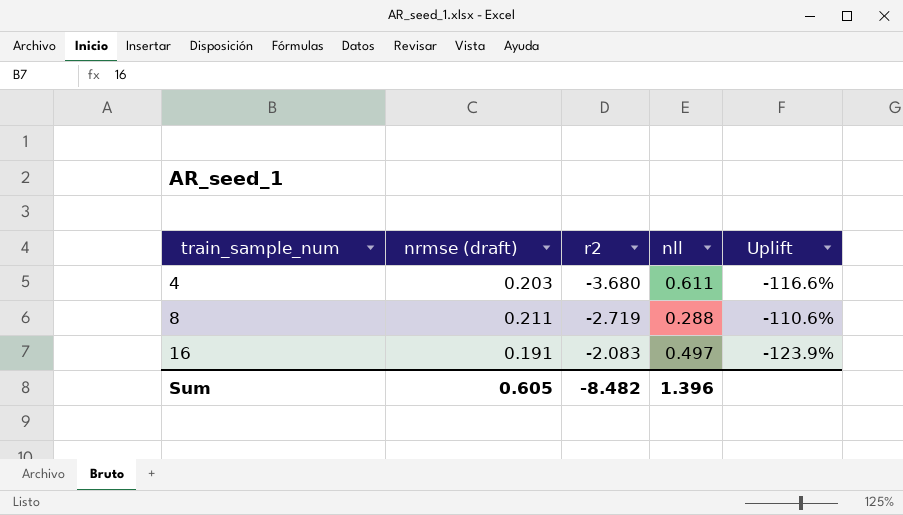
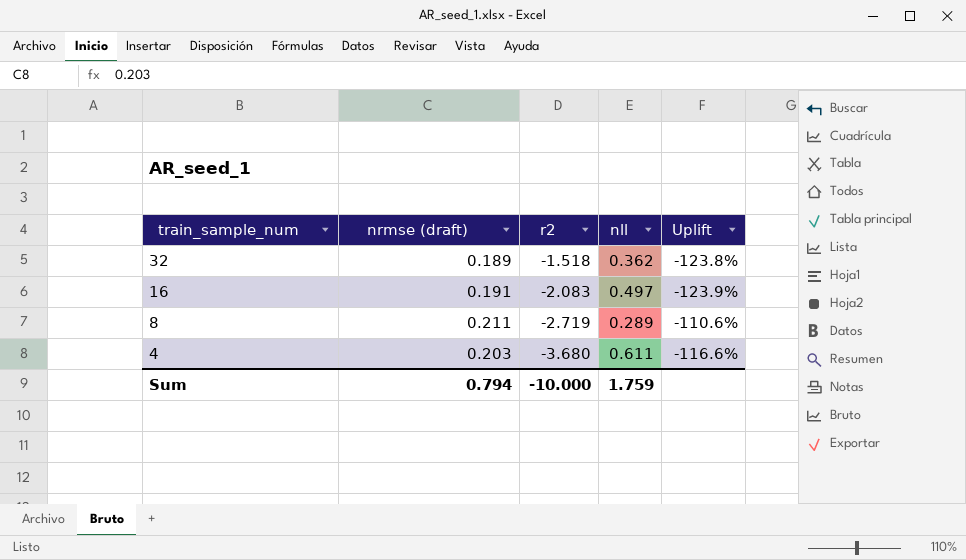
row order: train_sample_num ascending -> train_sample_num descending
row 32: none -> 0.189 | -1.518 | 0.362 | -123.8%
8 | nll: 0.288 -> 0.289
Sum | nrmse (draft): 0.605 -> 0.794
Sum | r2: -8.482 -> -10.000
Sum | nll: 1.396 -> 1.759

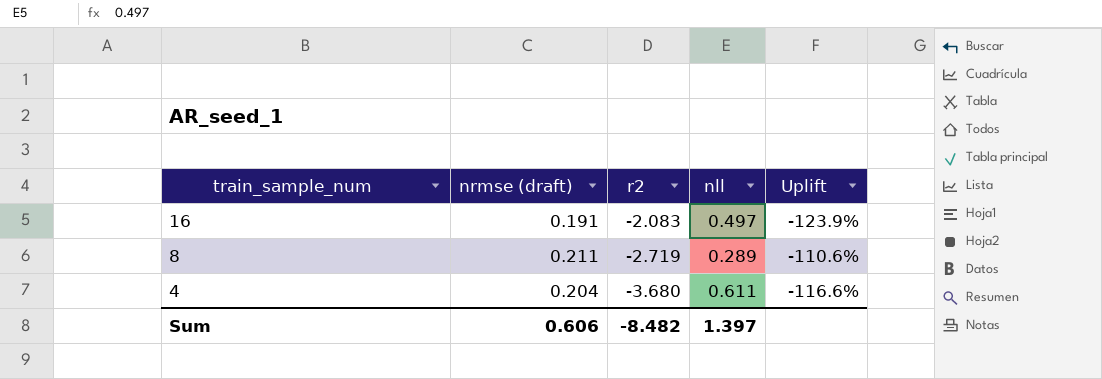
row 32: 0.189 | -1.518 | 0.362 | -123.8% -> none
4 | nrmse (draft): 0.203 -> 0.204
Sum | nrmse (draft): 0.794 -> 0.606
Sum | r2: -10.000 -> -8.482
Sum | nll: 1.759 -> 1.397

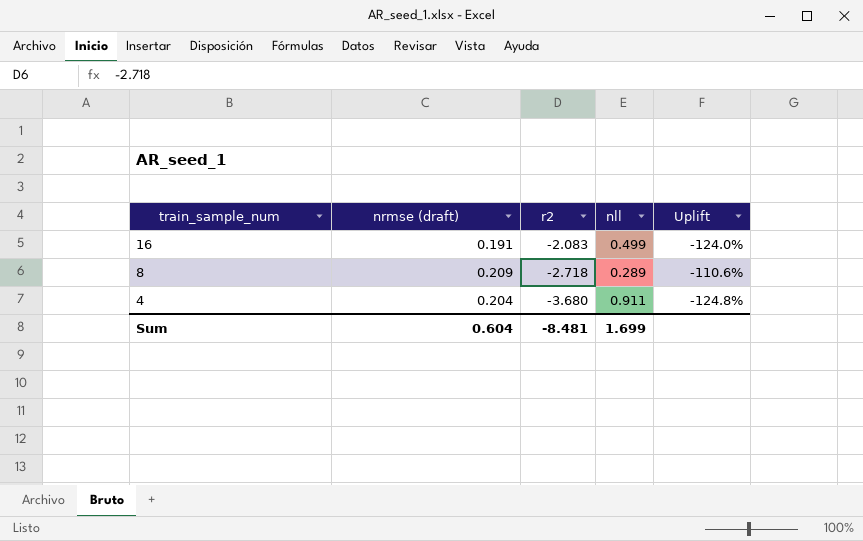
16 | nll: 0.497 -> 0.499
16 | Uplift: -123.9% -> -124.0%
8 | nrmse (draft): 0.211 -> 0.209
8 | r2: -2.719 -> -2.718
4 | nll: 0.611 -> 0.911
4 | Uplift: -116.6% -> -124.8%
Sum | nrmse (draft): 0.606 -> 0.604
Sum | r2: -8.482 -> -8.481
Sum | nll: 1.397 -> 1.699

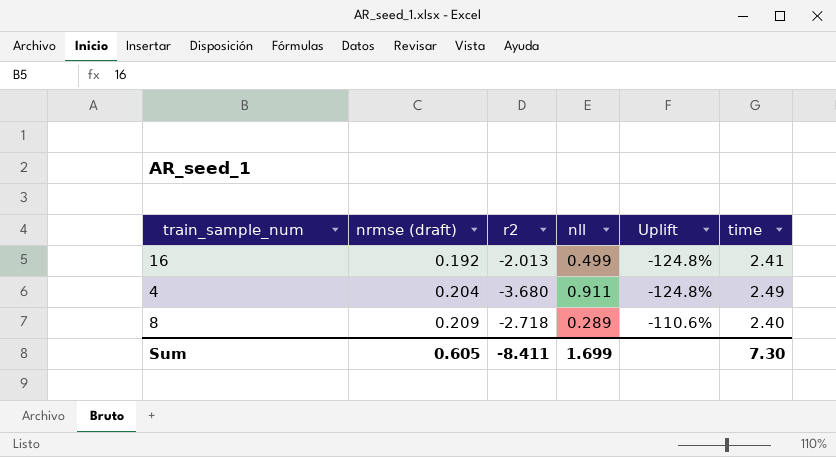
row order: train_sample_num descending -> nrmse (draft) ascending
column time | position: none -> 6
16 | nrmse (draft): 0.191 -> 0.192
16 | r2: -2.083 -> -2.013
16 | Uplift: -124.0% -> -124.8%
Sum | nrmse (draft): 0.604 -> 0.605
Sum | r2: -8.481 -> -8.411

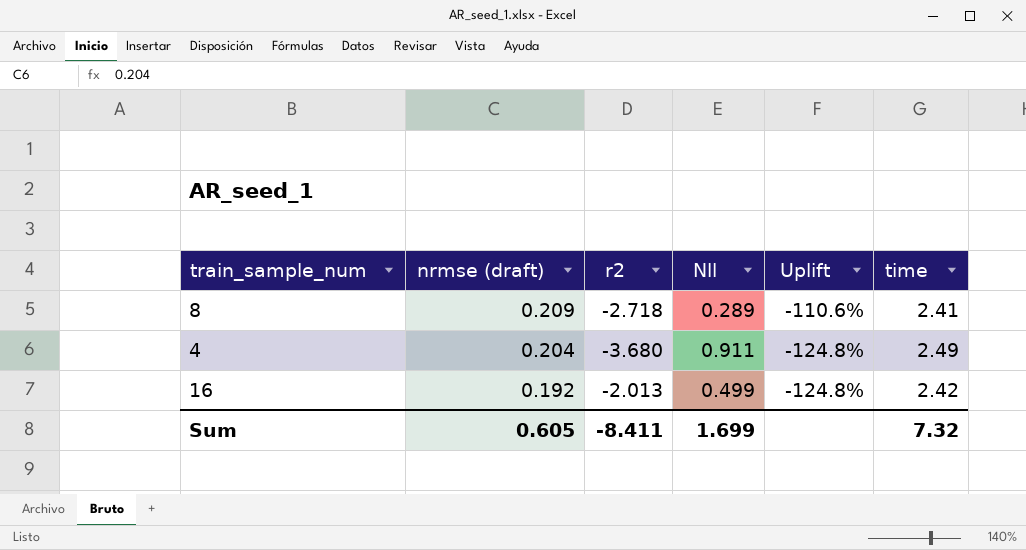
row order: nrmse (draft) ascending -> nrmse (draft) descending
column name: nll -> Nll
8 | time: 2.40 -> 2.41
16 | time: 2.41 -> 2.42
Sum | time: 7.30 -> 7.32

